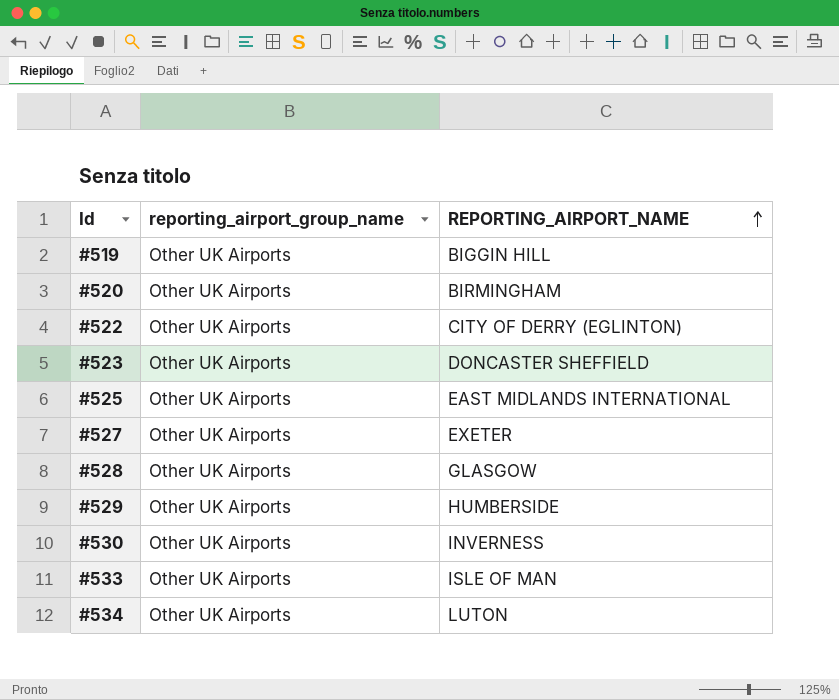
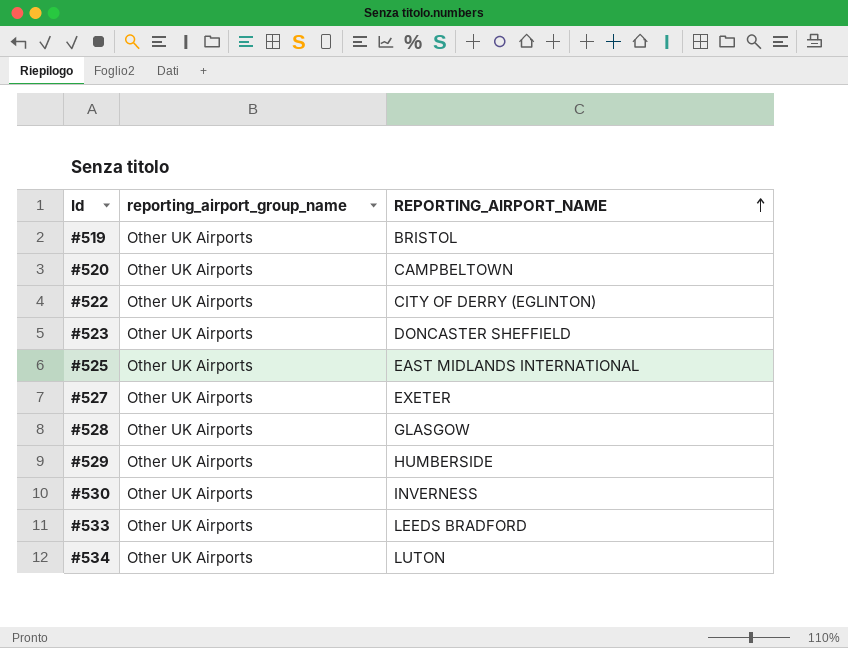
#519 | REPORTING_AIRPORT_NAME: BIGGIN HILL -> BRISTOL
#520 | REPORTING_AIRPORT_NAME: BIRMINGHAM -> CAMPBELTOWN
#533 | REPORTING_AIRPORT_NAME: ISLE OF MAN -> LEEDS BRADFORD

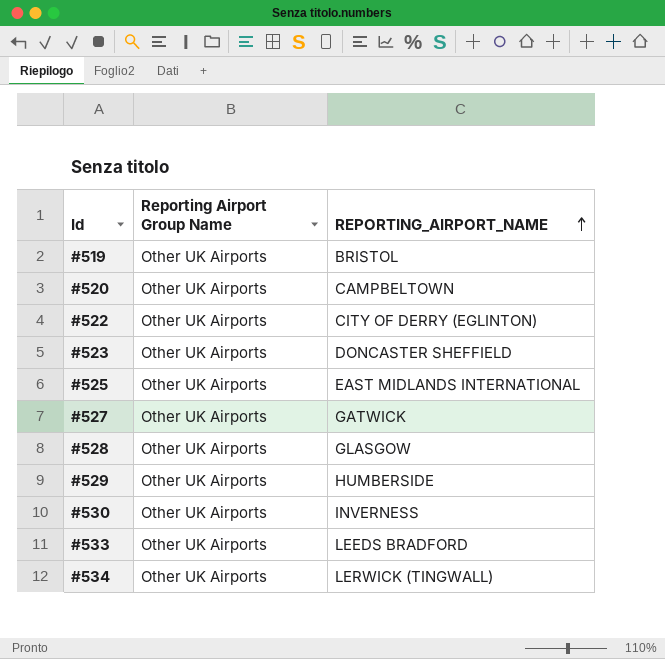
column name: reporting_airport_group_name -> Reporting Airport Group Name
#527 | REPORTING_AIRPORT_NAME: EXETER -> GATWICK
#534 | REPORTING_AIRPORT_NAME: LUTON -> LERWICK (TINGWALL)

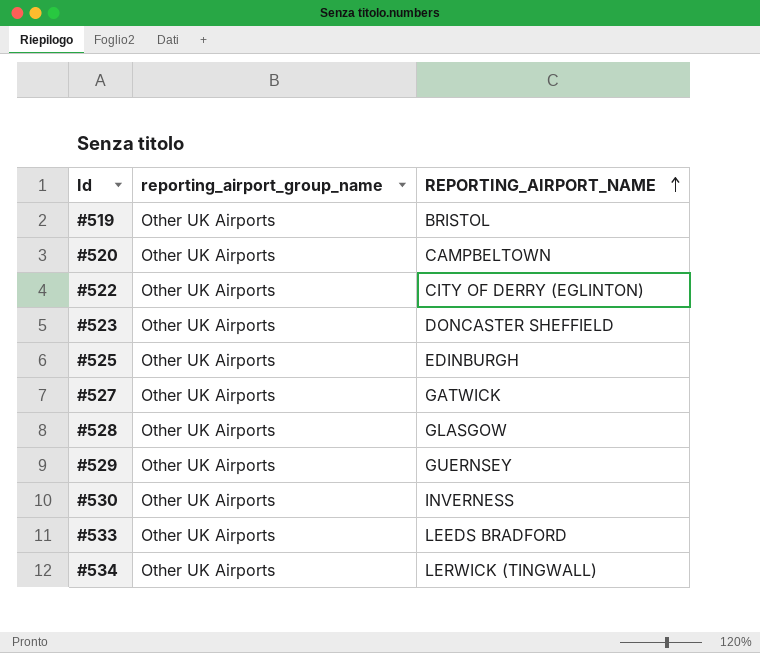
column name: Reporting Airport Group Name -> reporting_airport_group_name
#525 | REPORTING_AIRPORT_NAME: EAST MIDLANDS INTERNATIONAL -> EDINBURGH
#529 | REPORTING_AIRPORT_NAME: HUMBERSIDE -> GUERNSEY

